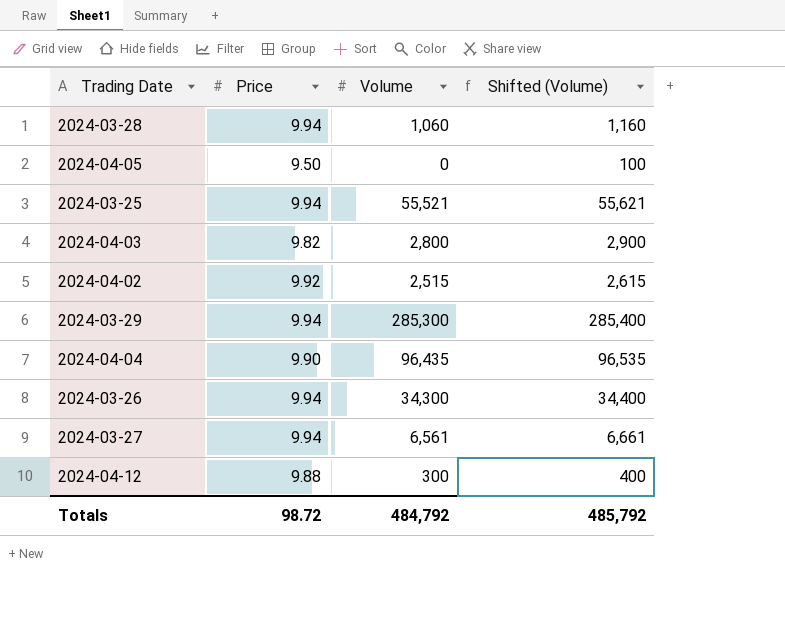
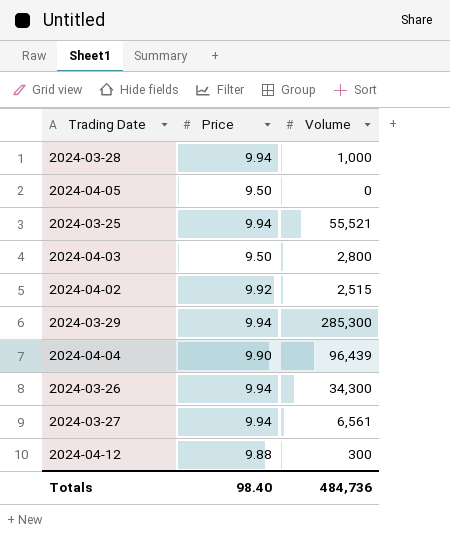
column Shifted (Volume) | formula: [Volume] + 100 -> none
2024-03-28 | Volume: 1,060 -> 1,000
2024-04-03 | Price: 9.82 -> 9.50
2024-04-04 | Volume: 96,435 -> 96,439
Totals | Price: 98.72 -> 98.40
Totals | Volume: 484,792 -> 484,736

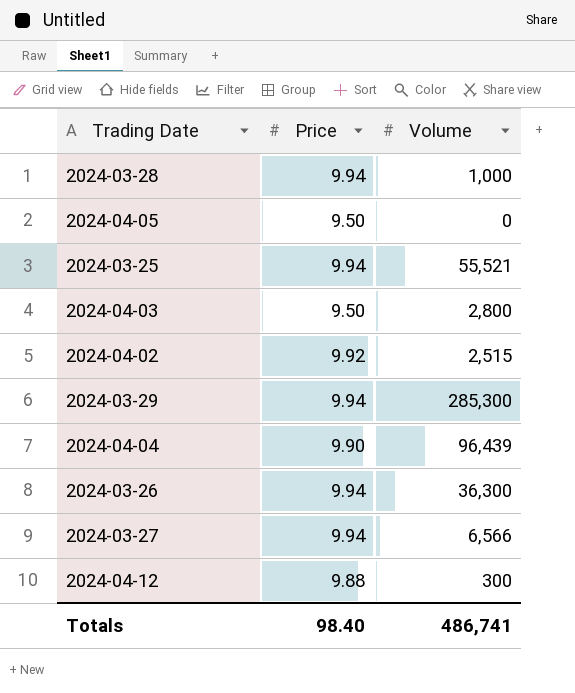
2024-03-26 | Volume: 34,300 -> 36,300
2024-03-27 | Volume: 6,561 -> 6,566
Totals | Volume: 484,736 -> 486,741

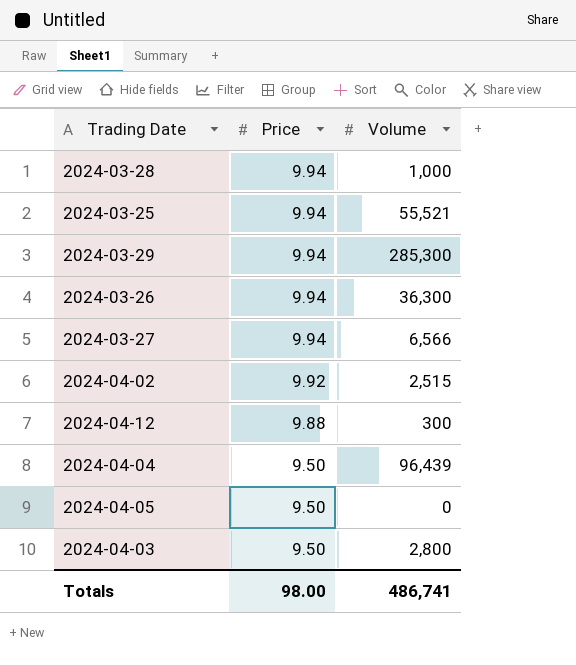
row order: none -> Price descending
2024-04-04 | Price: 9.90 -> 9.50
Totals | Price: 98.40 -> 98.00

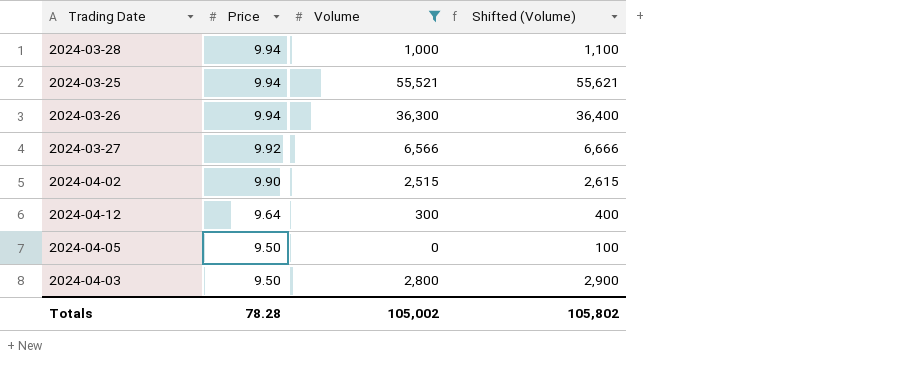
filter: none -> Volume <= 55,521
column Shifted (Volume) | formula: none -> [Volume] + 100
2024-03-27 | Price: 9.94 -> 9.92
2024-04-02 | Price: 9.92 -> 9.90
2024-04-12 | Price: 9.88 -> 9.64
Totals | Price: 98.00 -> 78.28
Totals | Volume: 486,741 -> 105,002

